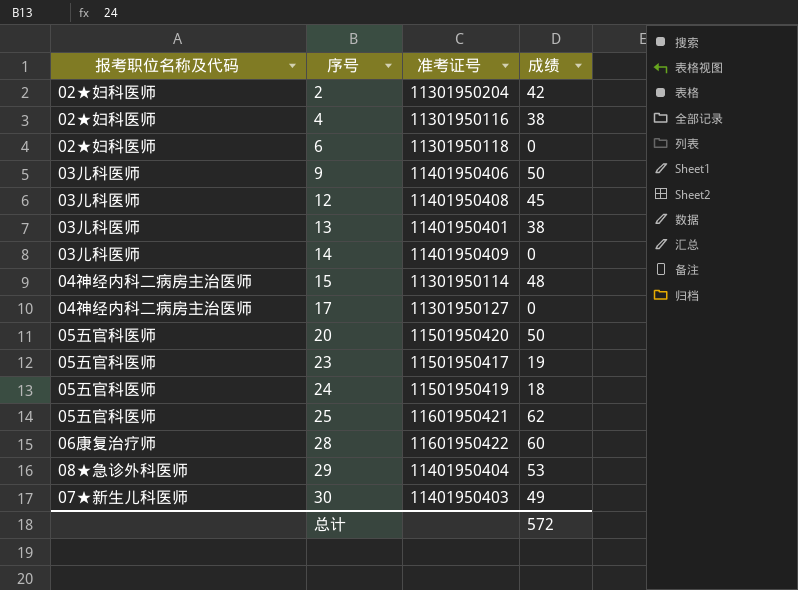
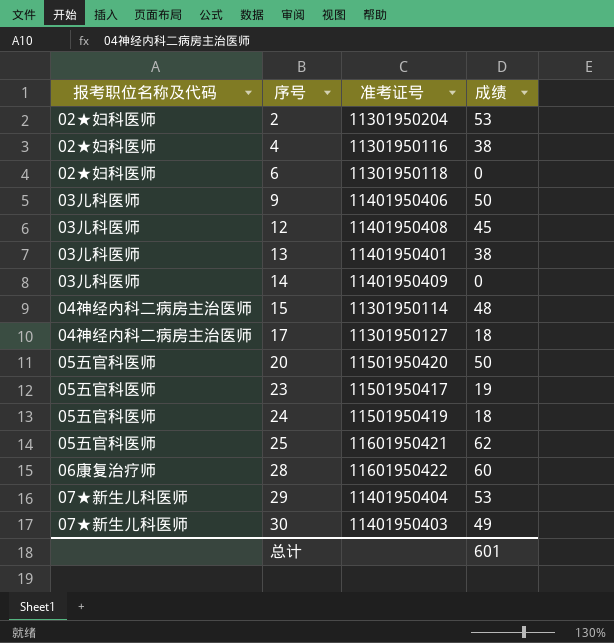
2 | 成绩: 42 -> 53
17 | 成绩: 0 -> 18
29 | 报考职位名称及代码: 08★急诊外科医师 -> 07★新生儿科医师
总计 | 成绩: 572 -> 601

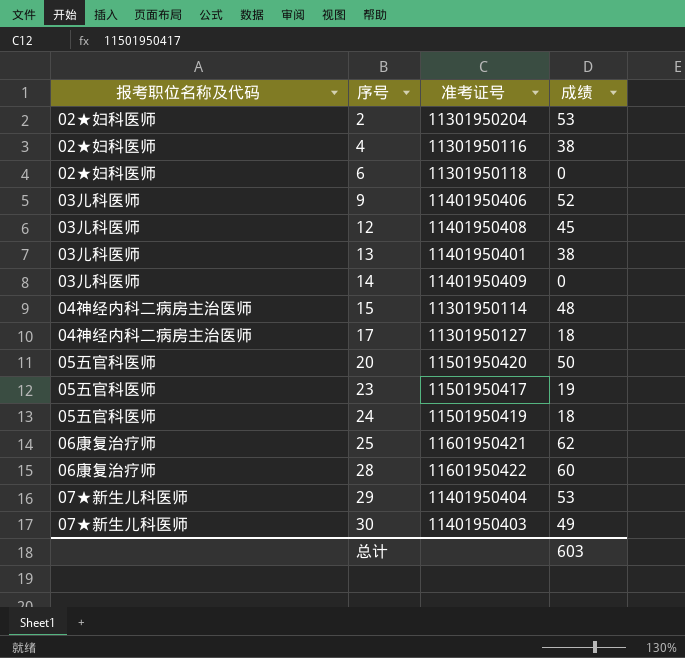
9 | 成绩: 50 -> 52
25 | 报考职位名称及代码: 05五官科医师 -> 06康复治疗师
总计 | 成绩: 601 -> 603

